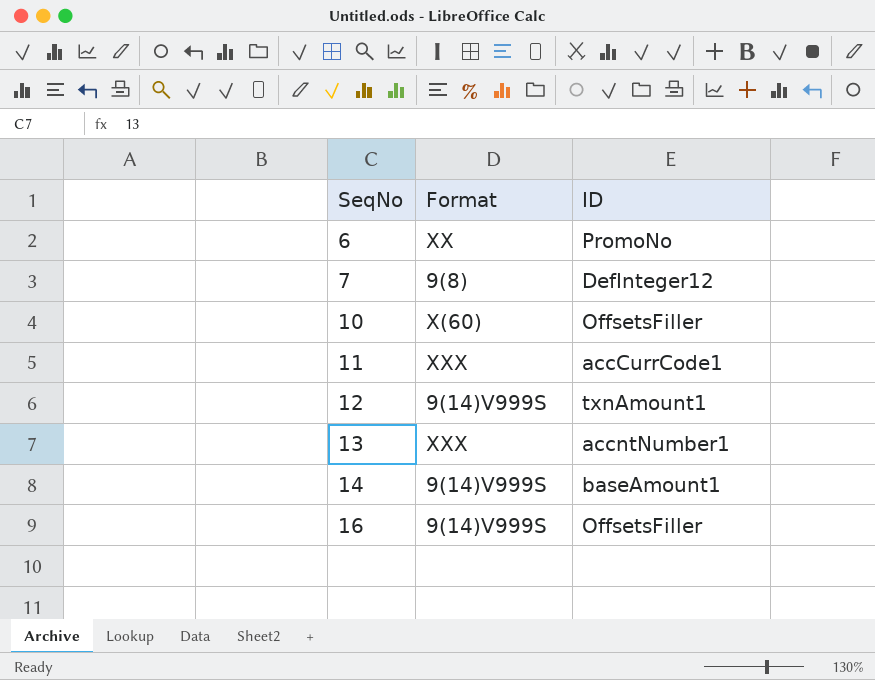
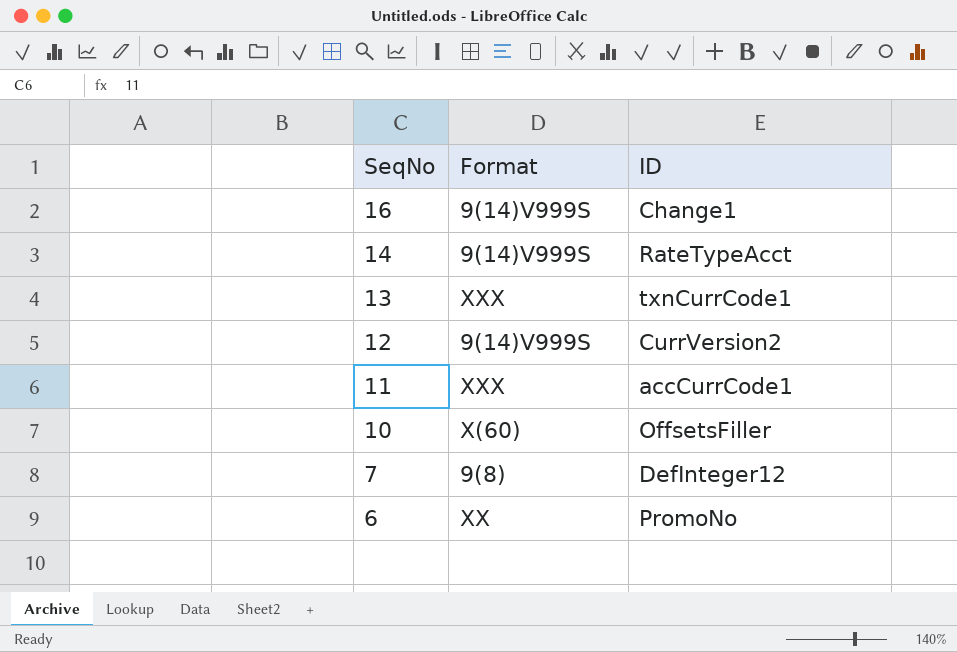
row order: SeqNo ascending -> SeqNo descending
16 | ID: OffsetsFiller -> Change1
14 | ID: baseAmount1 -> RateTypeAcct
13 | ID: accntNumber1 -> txnCurrCode1
12 | ID: txnAmount1 -> CurrVersion2

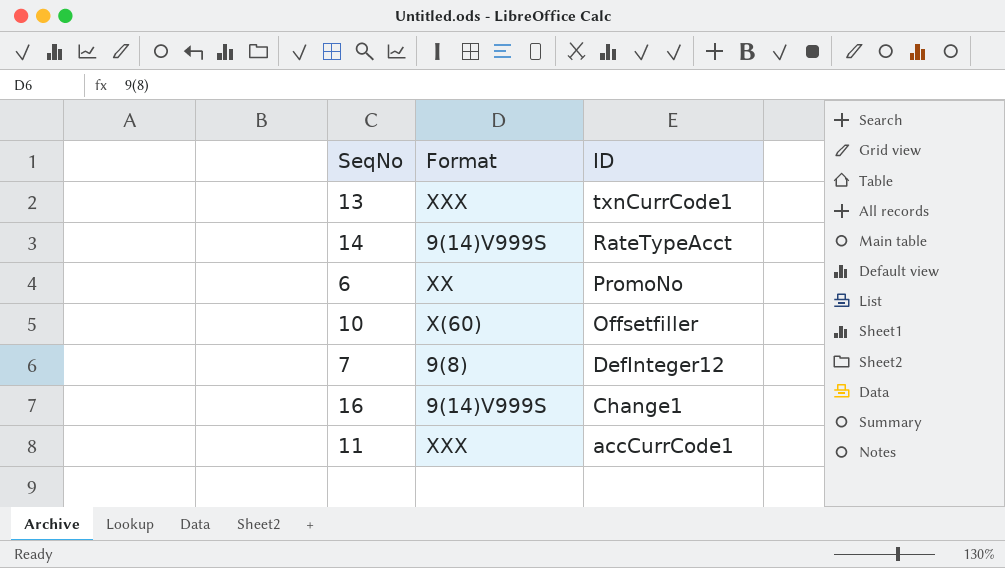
row order: SeqNo descending -> ID descending
row 12: 9(14)V999S | CurrVersion2 -> none
10 | ID: OffsetsFiller -> Offsetfiller

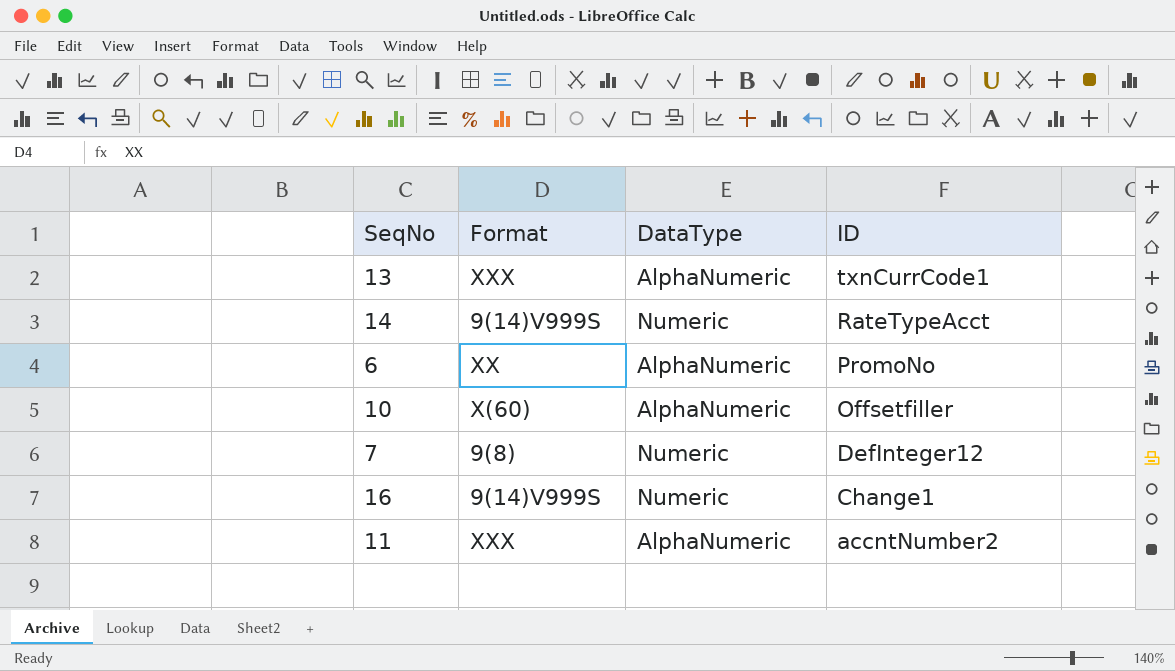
column DataType | position: none -> 3
11 | ID: accCurrCode1 -> accntNumber2

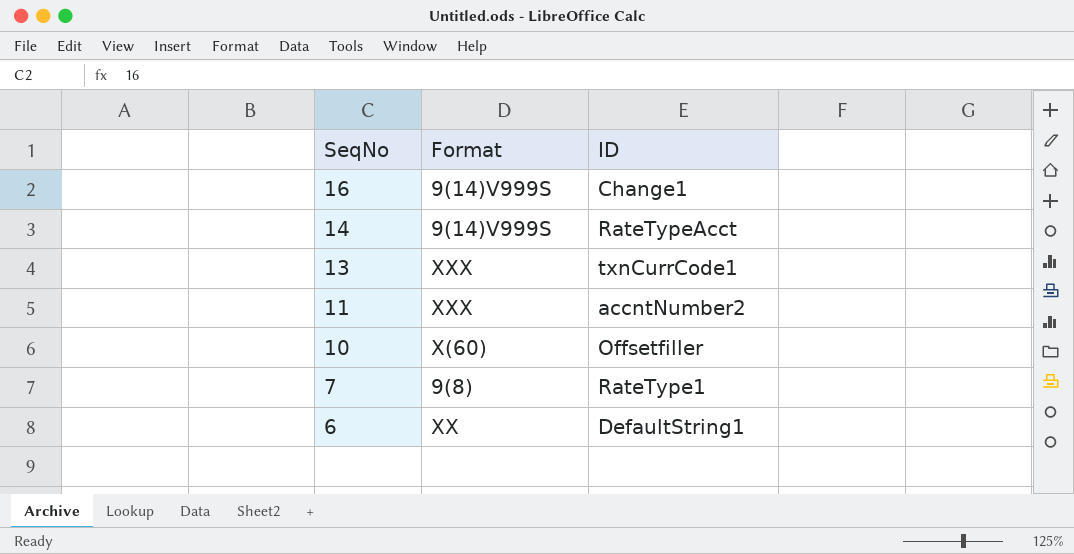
row order: ID descending -> SeqNo descending
column DataType | position: 3 -> none
7 | ID: DefInteger12 -> RateType1
6 | ID: PromoNo -> DefaultString1

